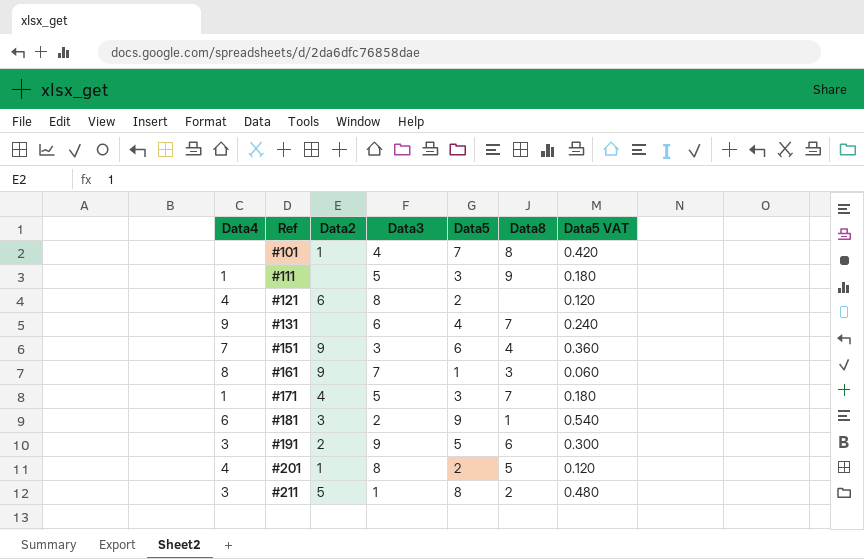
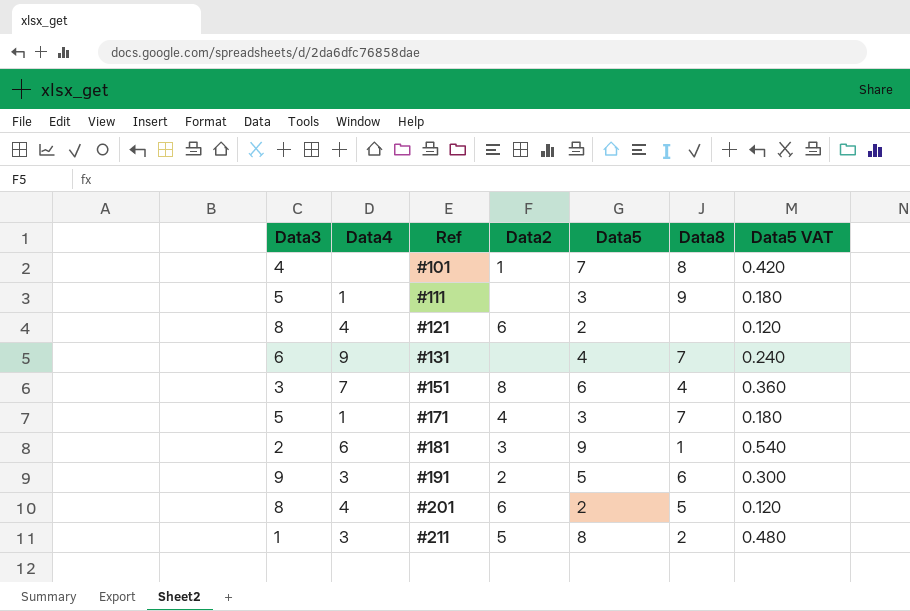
column Data3 | position: 4 -> 1
row #161: 8 | 9 | 7 | 1 | 3 | 0.060 -> none
#151 | Data2: 9 -> 8
#201 | Data2: 1 -> 6

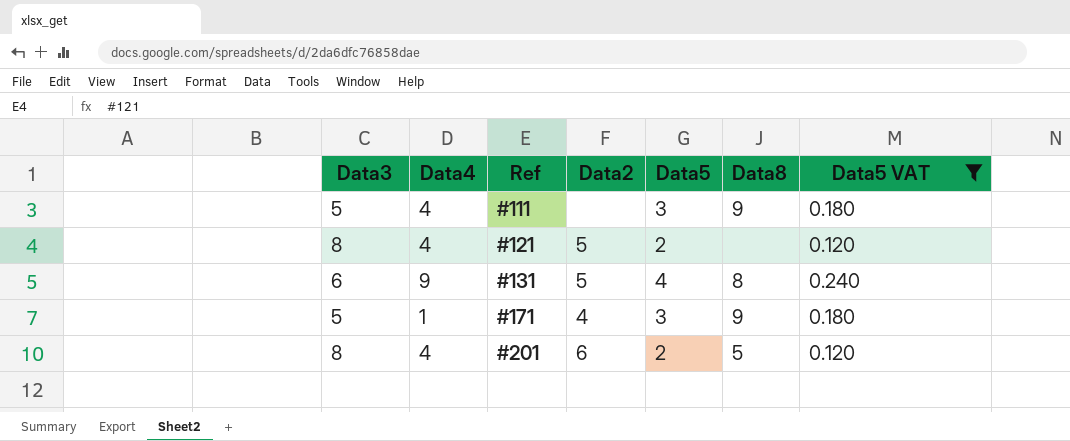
filter: none -> Data5 VAT <= 0.240
#111 | Data4: 1 -> 4
#121 | Data2: 6 -> 5
#131 | Data2: none -> 5
#131 | Data8: 7 -> 8
#171 | Data8: 7 -> 9

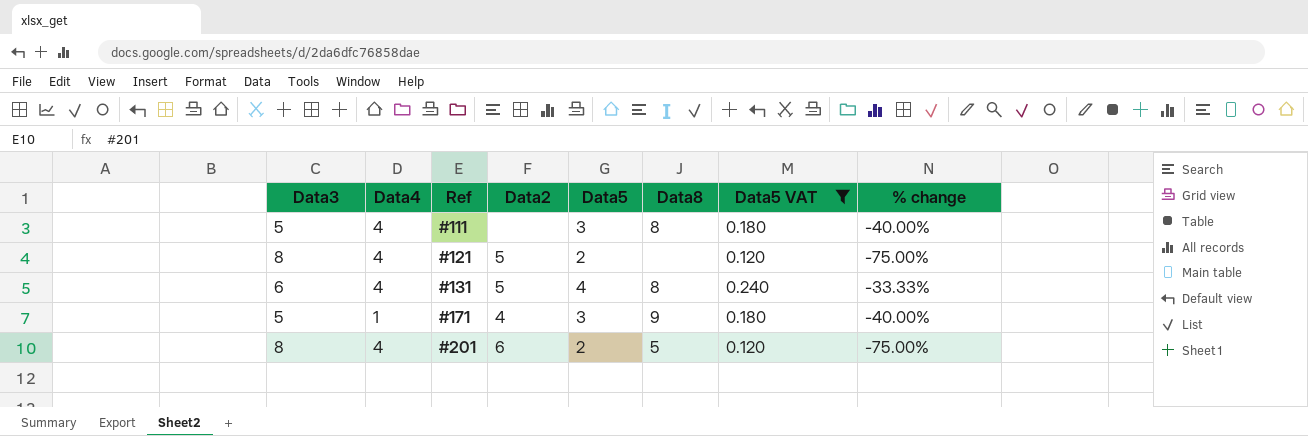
column % change | formula: none -> ([Data5] - [Data3]) / [Data3]
#111 | Data8: 9 -> 8
#131 | Data4: 9 -> 4

